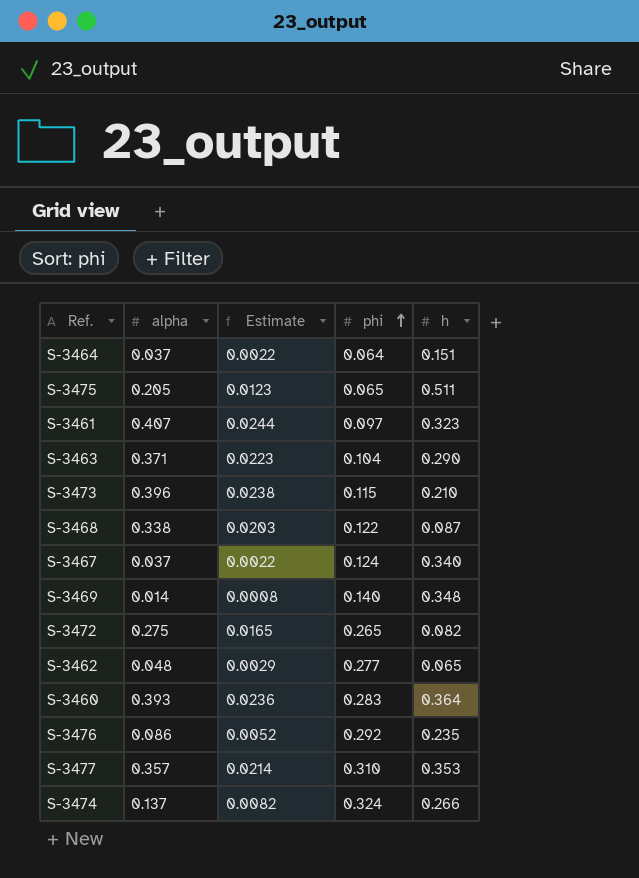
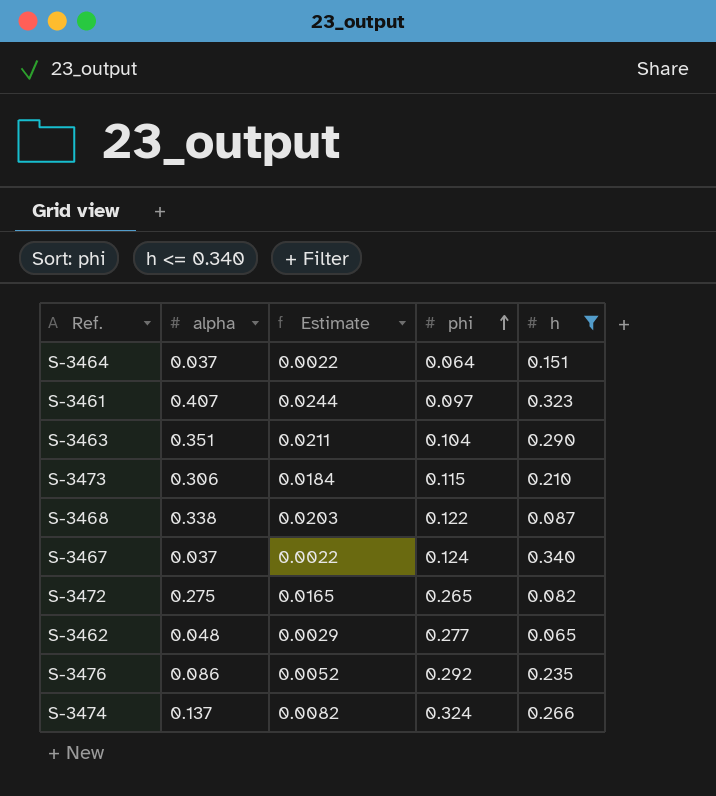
filter: none -> h <= 0.340
S-3463 | alpha: 0.371 -> 0.351
S-3463 | Estimate: 0.0223 -> 0.0211
S-3473 | alpha: 0.396 -> 0.306
S-3473 | Estimate: 0.0238 -> 0.0184

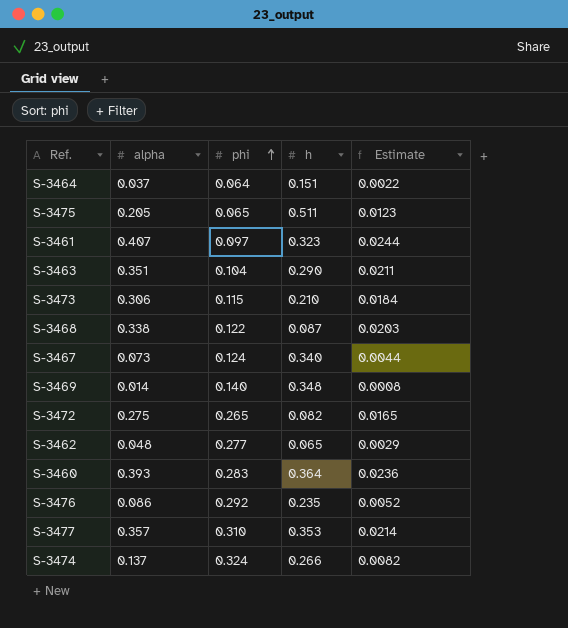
filter: h <= 0.340 -> none
column Estimate | position: 3 -> 5
S-3467 | alpha: 0.037 -> 0.073
S-3467 | Estimate: 0.0022 -> 0.0044

